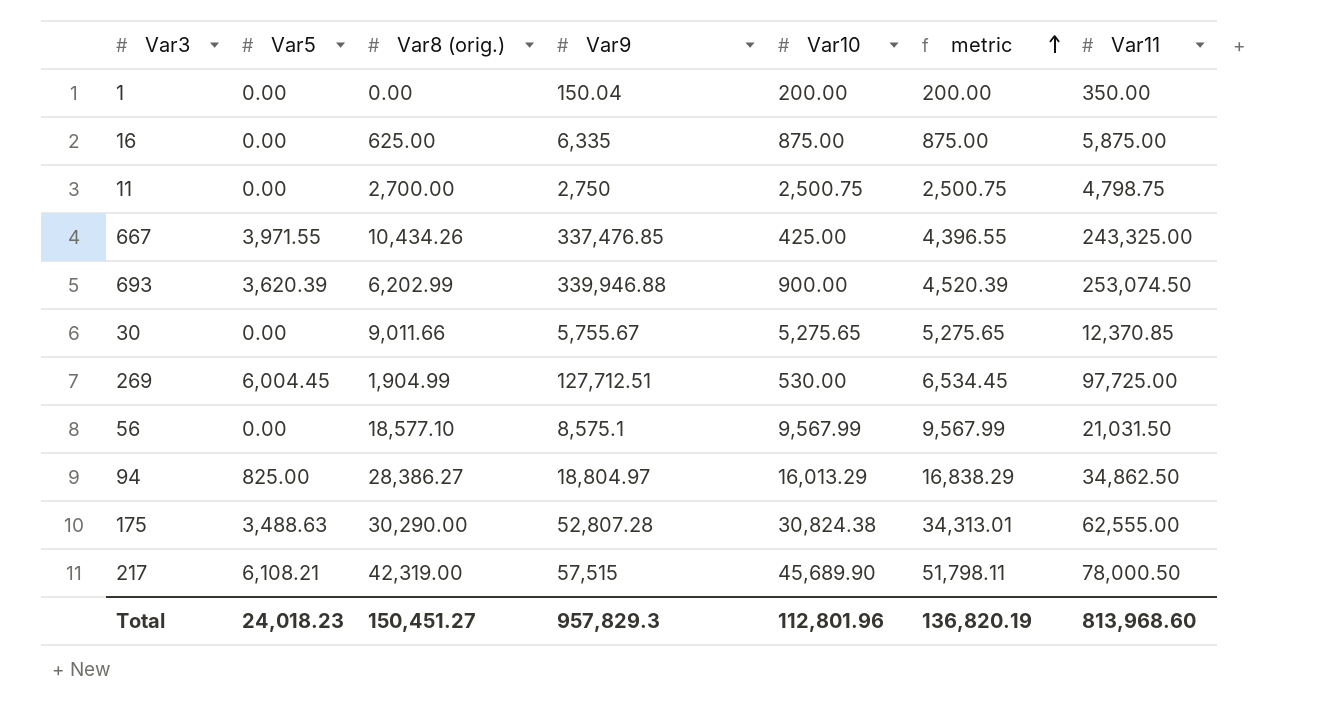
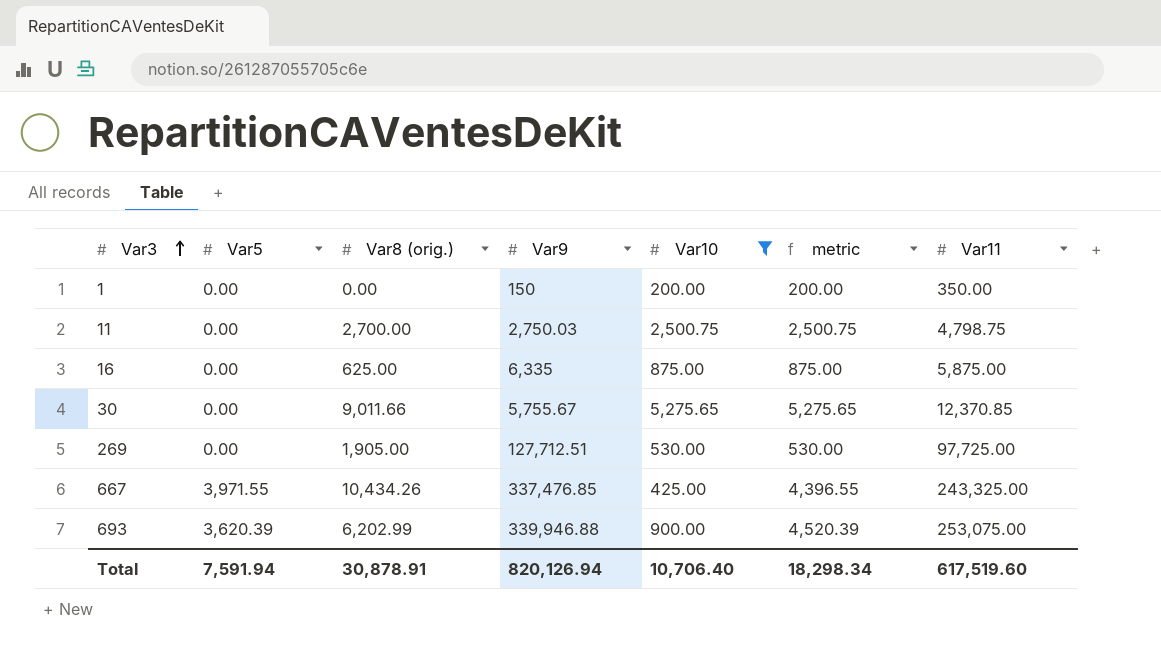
filter: none -> Var10 <= 5,275.65
row order: metric ascending -> Var3 ascending
1 | Var9: 150.04 -> 150
11 | Var9: 2,750 -> 2,750.03
269 | Var5: 6,004.45 -> 0.00
269 | Var8 (orig.): 1,904.99 -> 1,905.00
269 | metric: 6,534.45 -> 530.00
693 | Var11: 253,074.50 -> 253,075.00
Total | Var5: 24,018.23 -> 7,591.94
Total | Var8 (orig.): 150,451.27 -> 30,878.91
Total | Var9: 957,829.3 -> 820,126.94
Total | Var10: 112,801.96 -> 10,706.40
Total | metric: 136,820.19 -> 18,298.34
Total | Var11: 813,968.60 -> 617,519.60

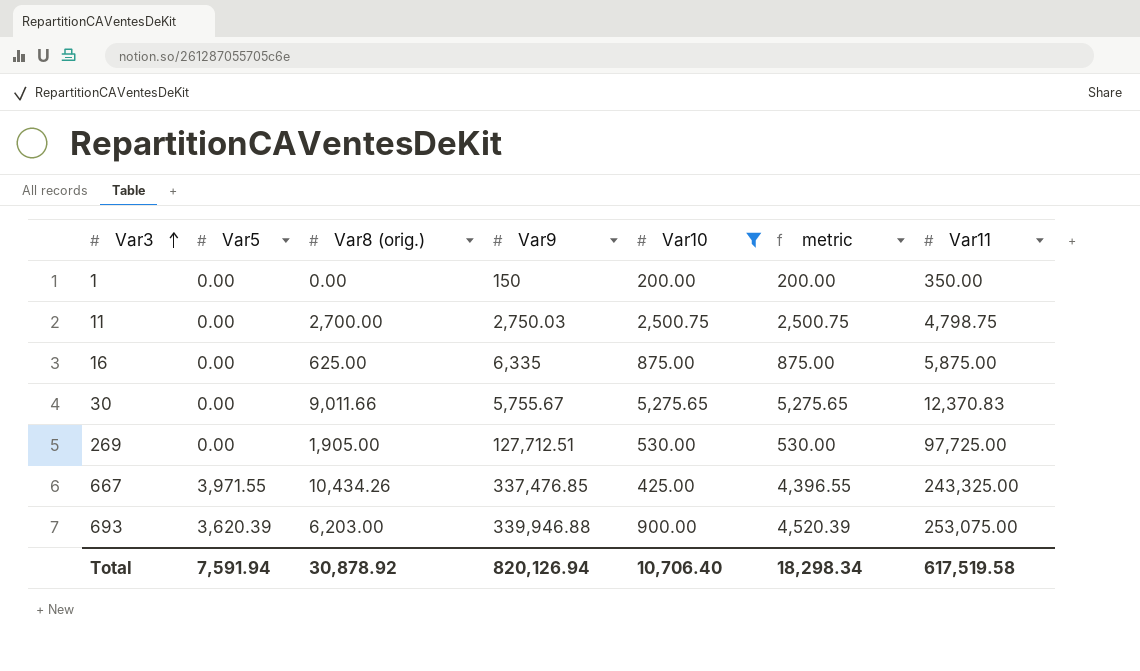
30 | Var11: 12,370.85 -> 12,370.83
693 | Var8 (orig.): 6,202.99 -> 6,203.00
Total | Var8 (orig.): 30,878.91 -> 30,878.92
Total | Var11: 617,519.60 -> 617,519.58

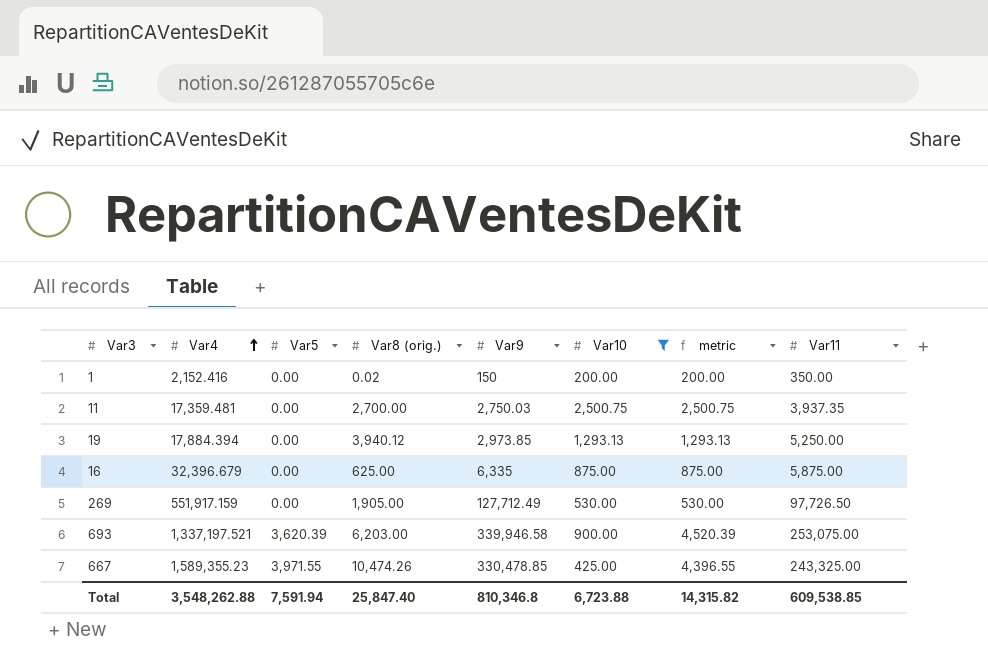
row order: Var3 ascending -> Var4 ascending
column Var4 | position: none -> 2
row 30: 0.00 | 9,011.66 | 5,755.67 | 5,275.65 | 5,275.65 | 12,370.83 -> none
1 | Var8 (orig.): 0.00 -> 0.02
11 | Var11: 4,798.75 -> 3,937.35
row 19: none -> 17,884.394 | 0.00 | 3,940.12 | 2,973.85 | 1,293.13 | 1,293.13 | 5,250.00
269 | Var9: 127,712.51 -> 127,712.49
269 | Var11: 97,725.00 -> 97,726.50
693 | Var9: 339,946.88 -> 339,946.58
667 | Var8 (orig.): 10,434.26 -> 10,474.26
667 | Var9: 337,476.85 -> 330,478.85
Total | Var8 (orig.): 30,878.92 -> 25,847.40
Total | Var9: 820,126.94 -> 810,346.8
Total | Var10: 10,706.40 -> 6,723.88
Total | metric: 18,298.34 -> 14,315.82
Total | Var11: 617,519.58 -> 609,538.85

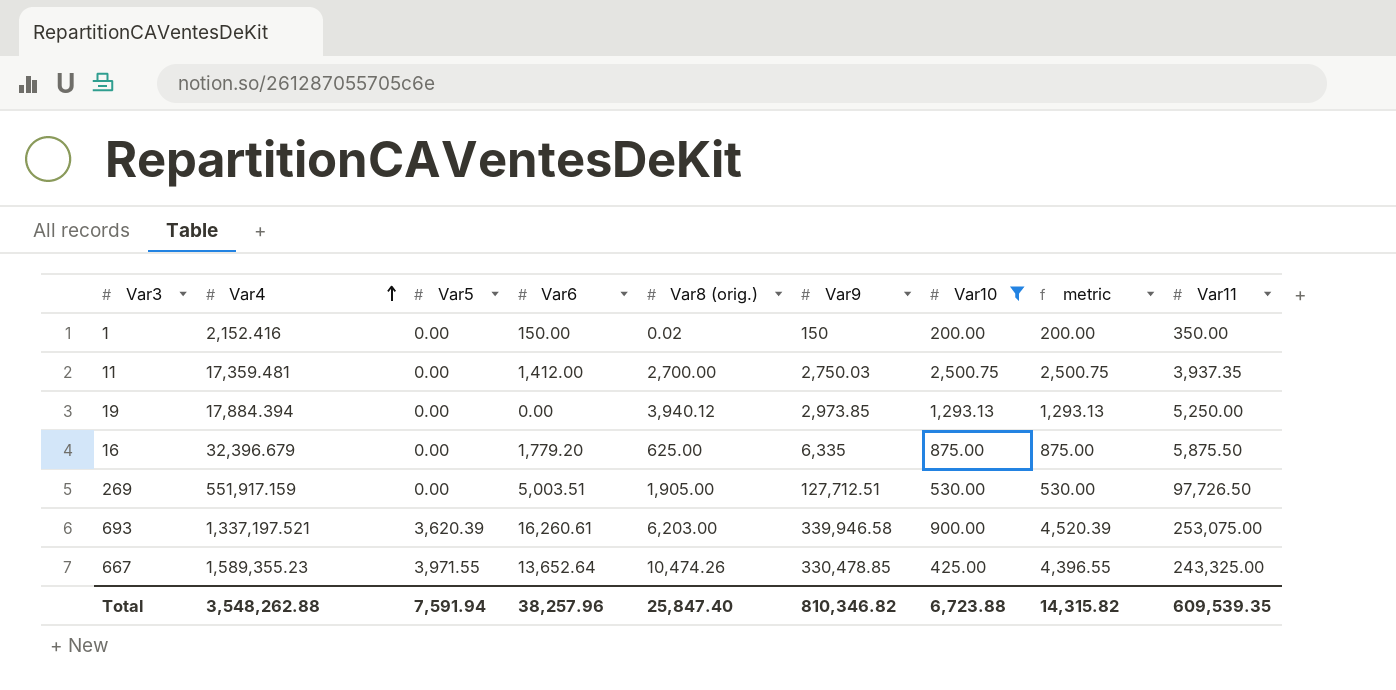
column Var6 | position: none -> 4
16 | Var11: 5,875.00 -> 5,875.50
269 | Var9: 127,712.49 -> 127,712.51
Total | Var9: 810,346.8 -> 810,346.82
Total | Var11: 609,538.85 -> 609,539.35

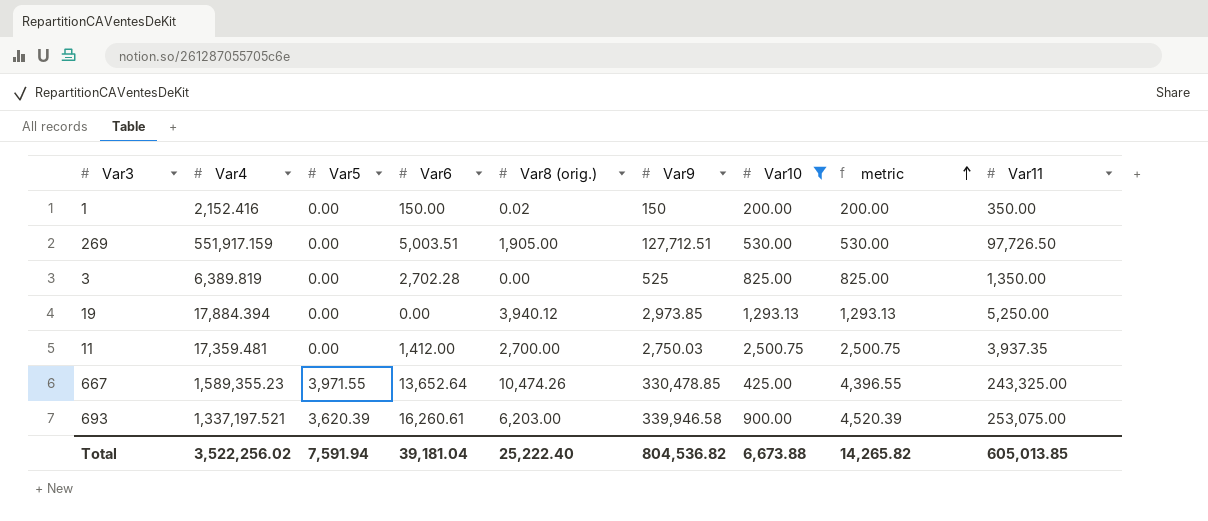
row order: Var4 ascending -> metric ascending
row 16: 32,396.679 | 0.00 | 1,779.20 | 625.00 | 6,335 | 875.00 | 875.00 | 5,875.50 -> none
row 3: none -> 6,389.819 | 0.00 | 2,702.28 | 0.00 | 525 | 825.00 | 825.00 | 1,350.00
Total | Var4: 3,548,262.88 -> 3,522,256.02
Total | Var6: 38,257.96 -> 39,181.04
Total | Var8 (orig.): 25,847.40 -> 25,222.40
Total | Var9: 810,346.82 -> 804,536.82
Total | Var10: 6,723.88 -> 6,673.88
Total | metric: 14,315.82 -> 14,265.82
Total | Var11: 609,539.35 -> 605,013.85

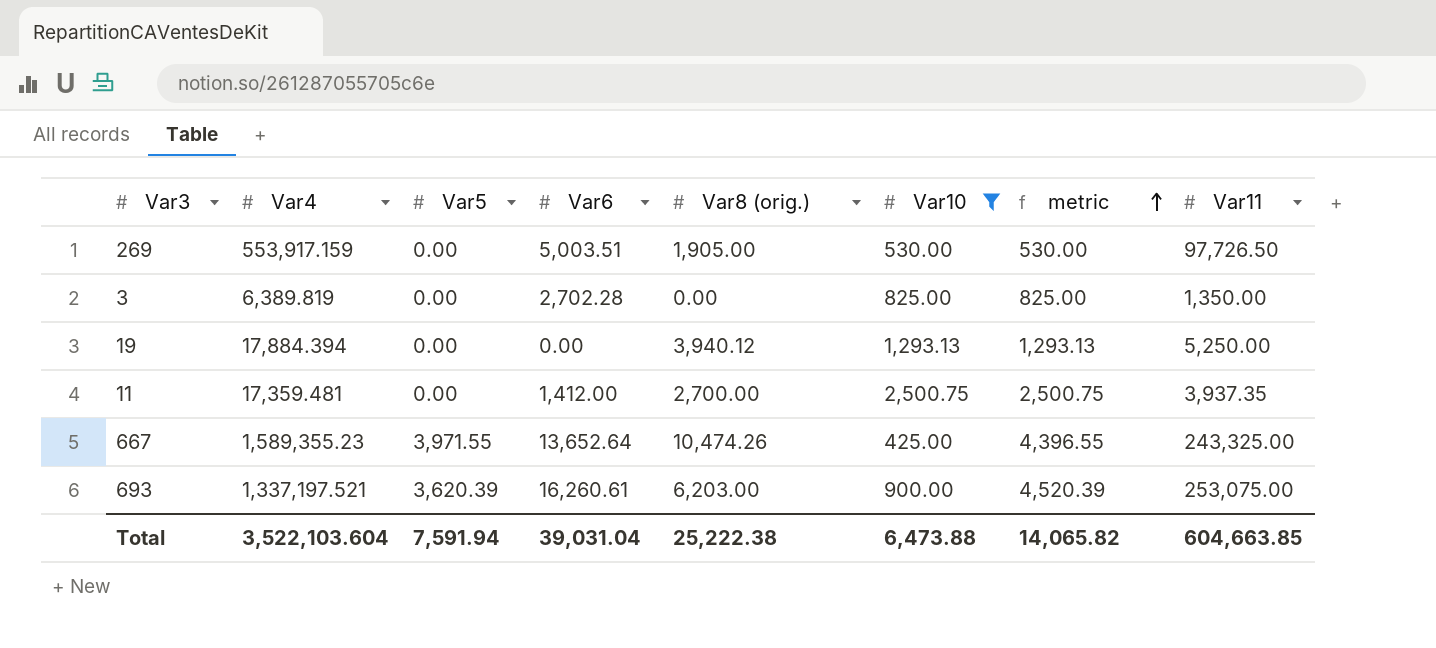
column Var9 | position: 6 -> none
row 1: 2,152.416 | 0.00 | 150.00 | 0.02 | 150 | 200.00 | 200.00 | 350.00 -> none
269 | Var4: 551,917.159 -> 553,917.159
Total | Var4: 3,522,256.02 -> 3,522,103.604
Total | Var6: 39,181.04 -> 39,031.04
Total | Var8 (orig.): 25,222.40 -> 25,222.38
Total | Var10: 6,673.88 -> 6,473.88
Total | metric: 14,265.82 -> 14,065.82
Total | Var11: 605,013.85 -> 604,663.85

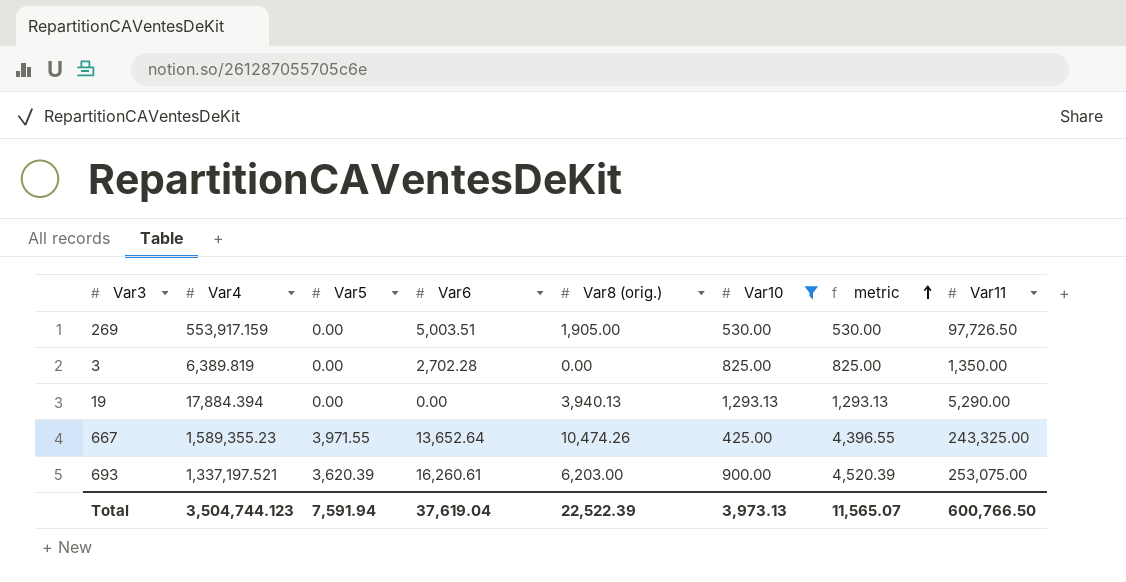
row 11: 17,359.481 | 0.00 | 1,412.00 | 2,700.00 | 2,500.75 | 2,500.75 | 3,937.35 -> none
19 | Var8 (orig.): 3,940.12 -> 3,940.13
19 | Var11: 5,250.00 -> 5,290.00
Total | Var4: 3,522,103.604 -> 3,504,744.123
Total | Var6: 39,031.04 -> 37,619.04
Total | Var8 (orig.): 25,222.38 -> 22,522.39
Total | Var10: 6,473.88 -> 3,973.13
Total | metric: 14,065.82 -> 11,565.07
Total | Var11: 604,663.85 -> 600,766.50

